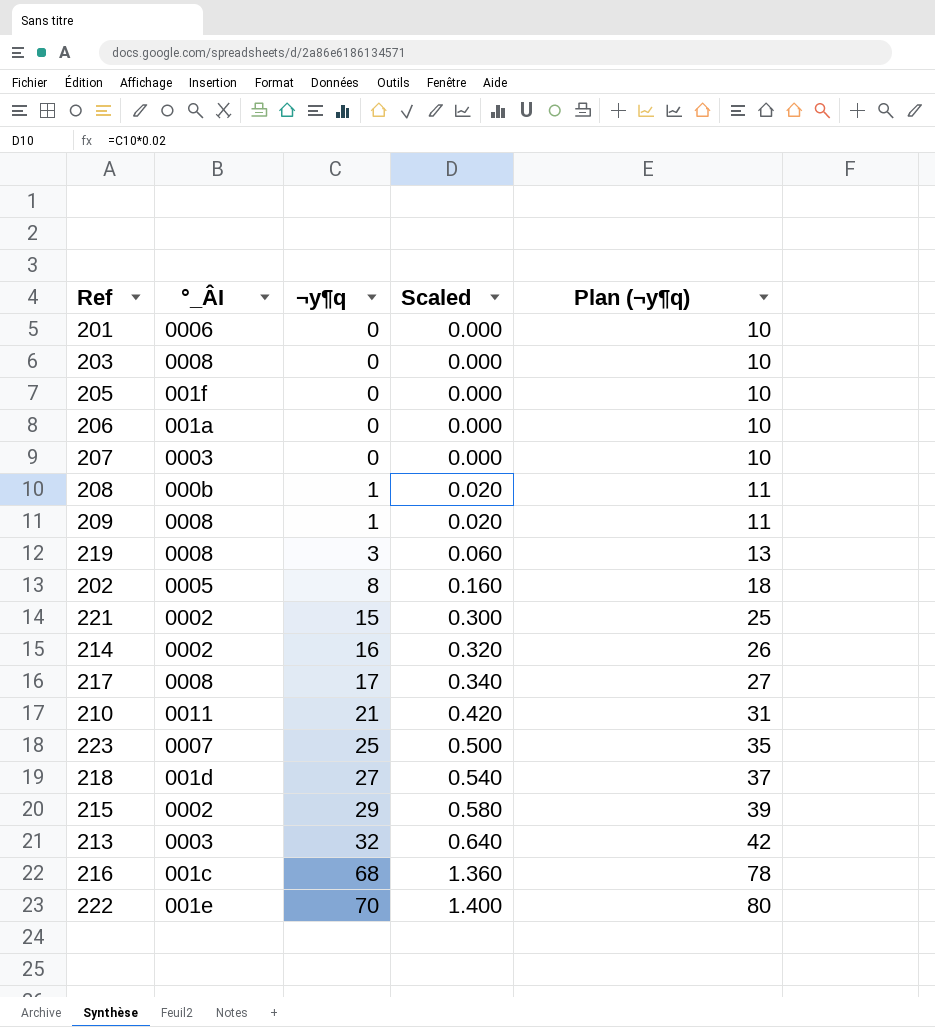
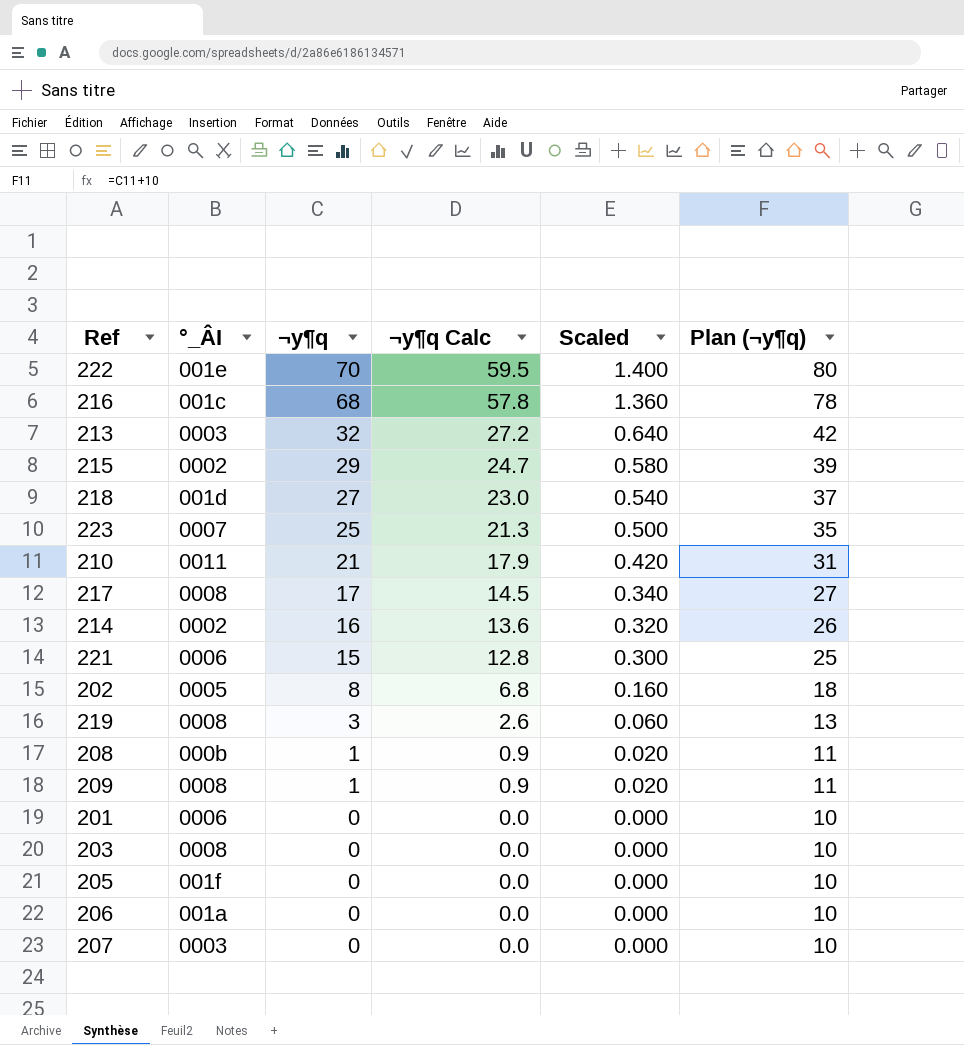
row order: ¬y¶q ascending -> ¬y¶q descending
column ¬y¶q Calc | formula: none -> [¬y¶q] * 0.85
221 | °_ÂI: 0002 -> 0006

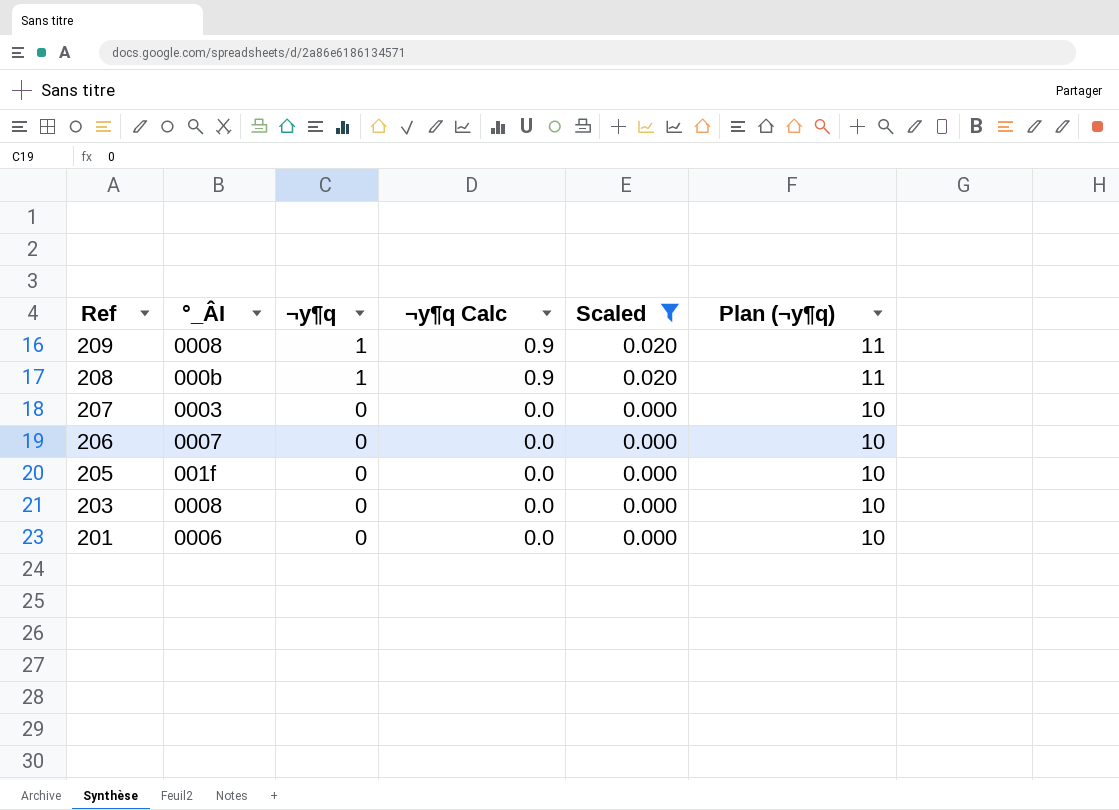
filter: none -> Scaled <= 0.020
row order: ¬y¶q descending -> Ref descending
206 | °_ÂI: 001a -> 0007

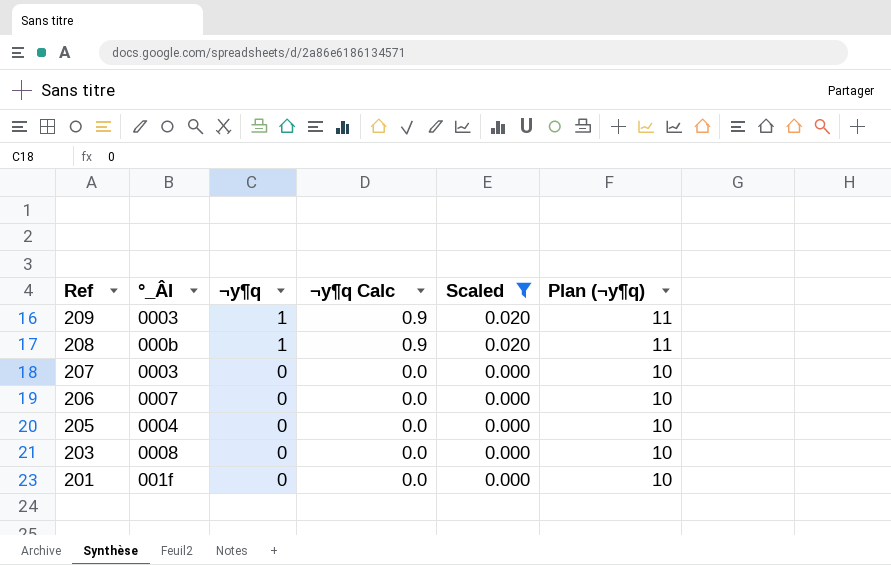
209 | °_ÂI: 0008 -> 0003
205 | °_ÂI: 001f -> 0004
201 | °_ÂI: 0006 -> 001f

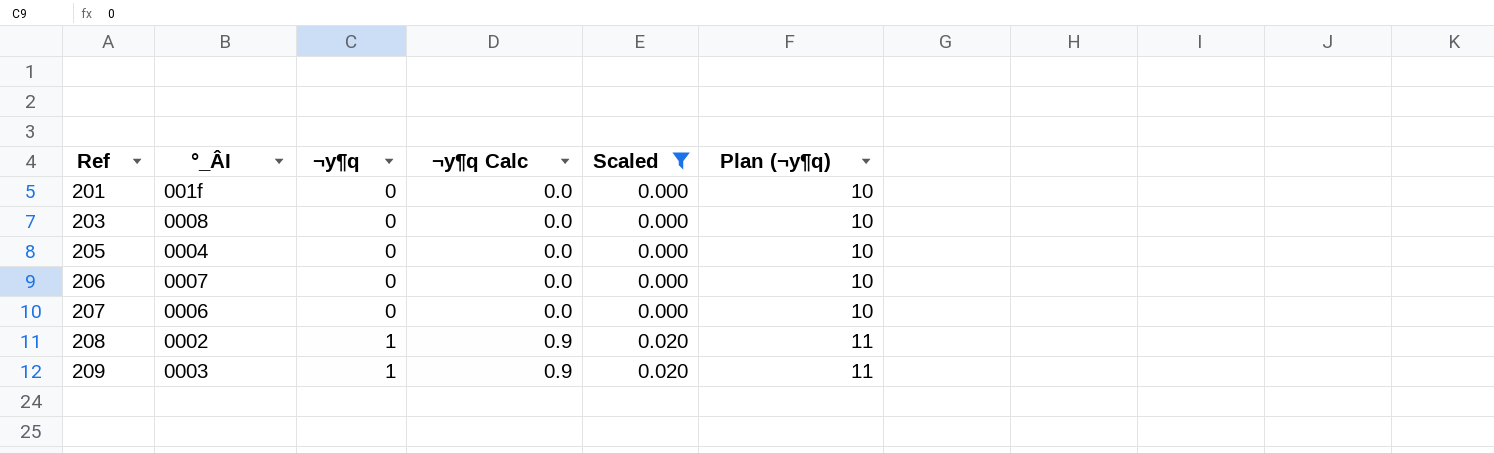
row order: Ref descending -> Ref ascending
207 | °_ÂI: 0003 -> 0006
208 | °_ÂI: 000b -> 0002

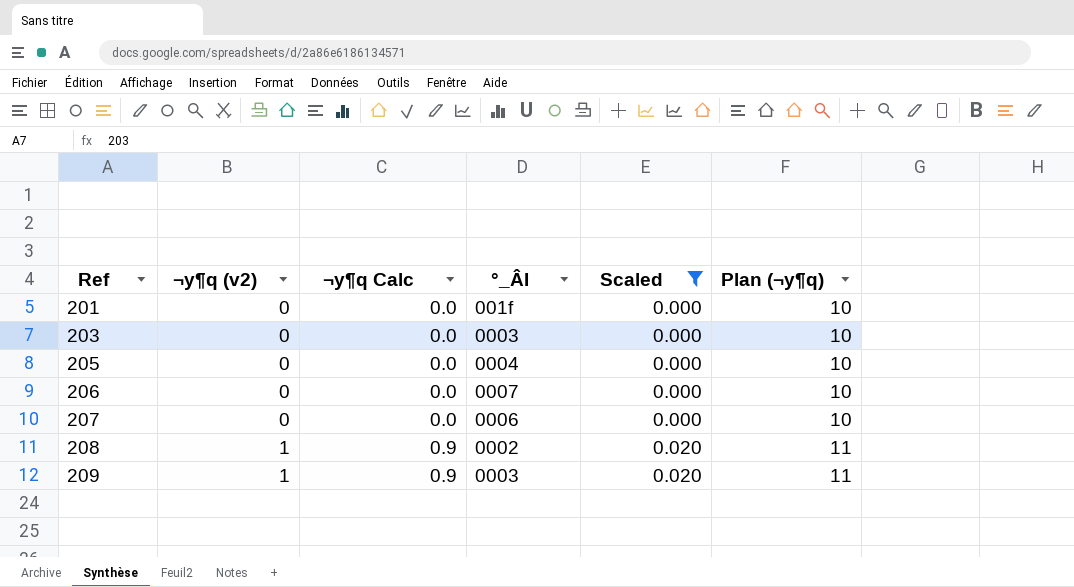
column name: ¬y¶q -> ¬y¶q (v2)
column °_ÂI | position: 2 -> 4
203 | °_ÂI: 0008 -> 0003

